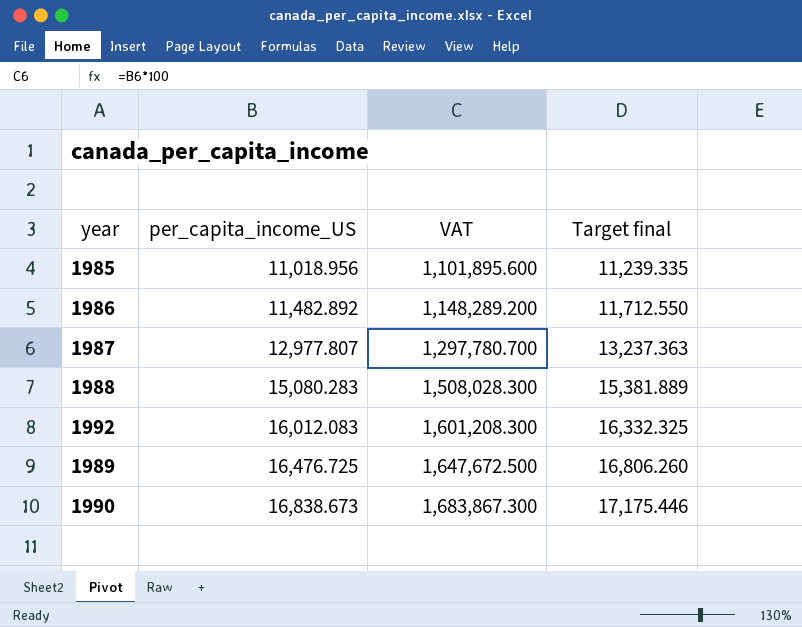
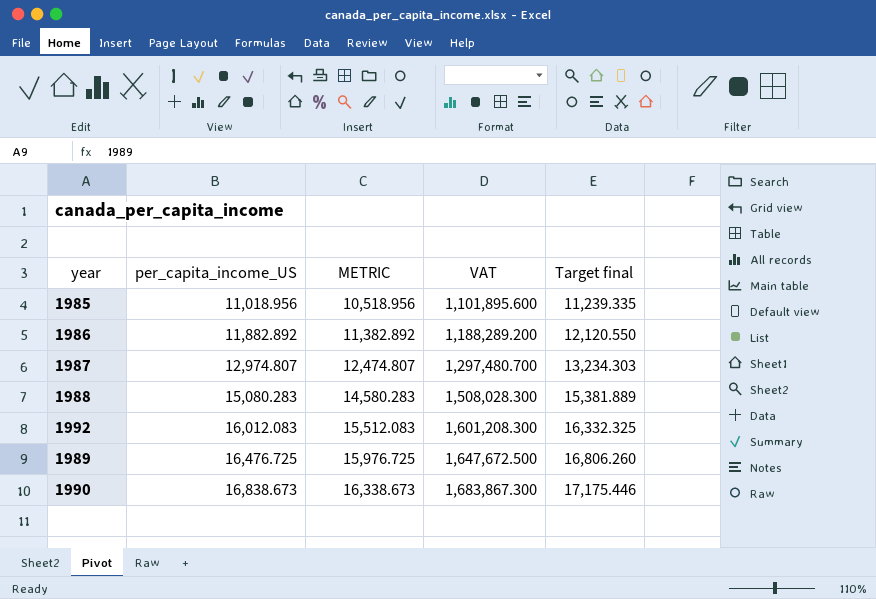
column METRIC | formula: none -> [per_capita_income_US] - 500
1986 | per_capita_income_US: 11,482.892 -> 11,882.892
1986 | VAT: 1,148,289.200 -> 1,188,289.200
1986 | Target final: 11,712.550 -> 12,120.550
1987 | per_capita_income_US: 12,977.807 -> 12,974.807
1987 | VAT: 1,297,780.700 -> 1,297,480.700
1987 | Target final: 13,237.363 -> 13,234.303

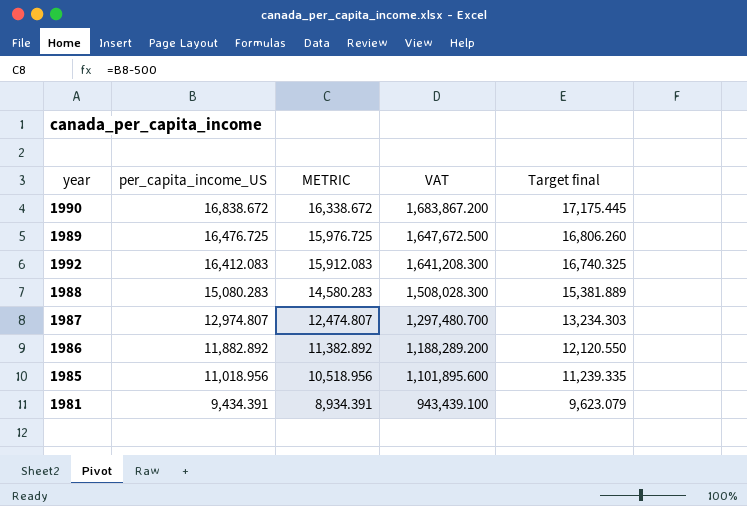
row order: per_capita_income_US ascending -> per_capita_income_US descending
1990 | per_capita_income_US: 16,838.673 -> 16,838.672
1990 | METRIC: 16,338.673 -> 16,338.672
1990 | VAT: 1,683,867.300 -> 1,683,867.200
1990 | Target final: 17,175.446 -> 17,175.445
1992 | per_capita_income_US: 16,012.083 -> 16,412.083
1992 | METRIC: 15,512.083 -> 15,912.083
1992 | VAT: 1,601,208.300 -> 1,641,208.300
1992 | Target final: 16,332.325 -> 16,740.325
row 1981: none -> 9,434.391 | 8,934.391 | 943,439.100 | 9,623.079

